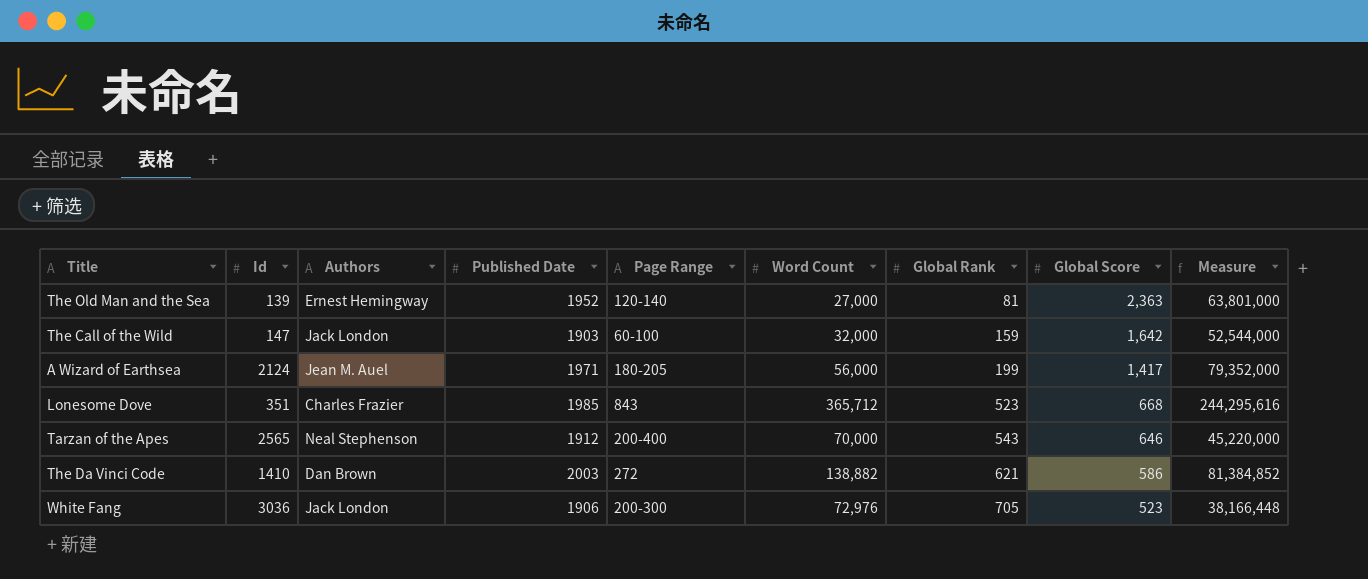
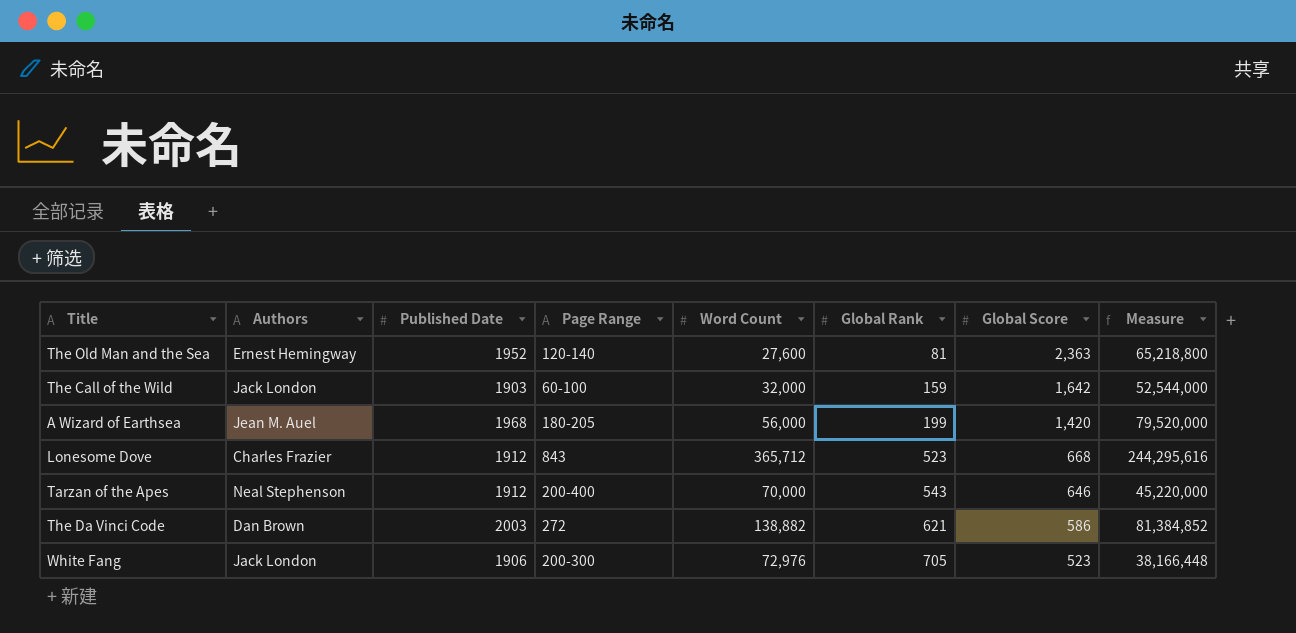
column Id | position: 2 -> none
The Old Man and the Sea | Word Count: 27,000 -> 27,600
The Old Man and the Sea | Measure: 63,801,000 -> 65,218,800
A Wizard of Earthsea | Published Date: 1971 -> 1968
A Wizard of Earthsea | Global Score: 1,417 -> 1,420
A Wizard of Earthsea | Measure: 79,352,000 -> 79,520,000
Lonesome Dove | Published Date: 1985 -> 1912

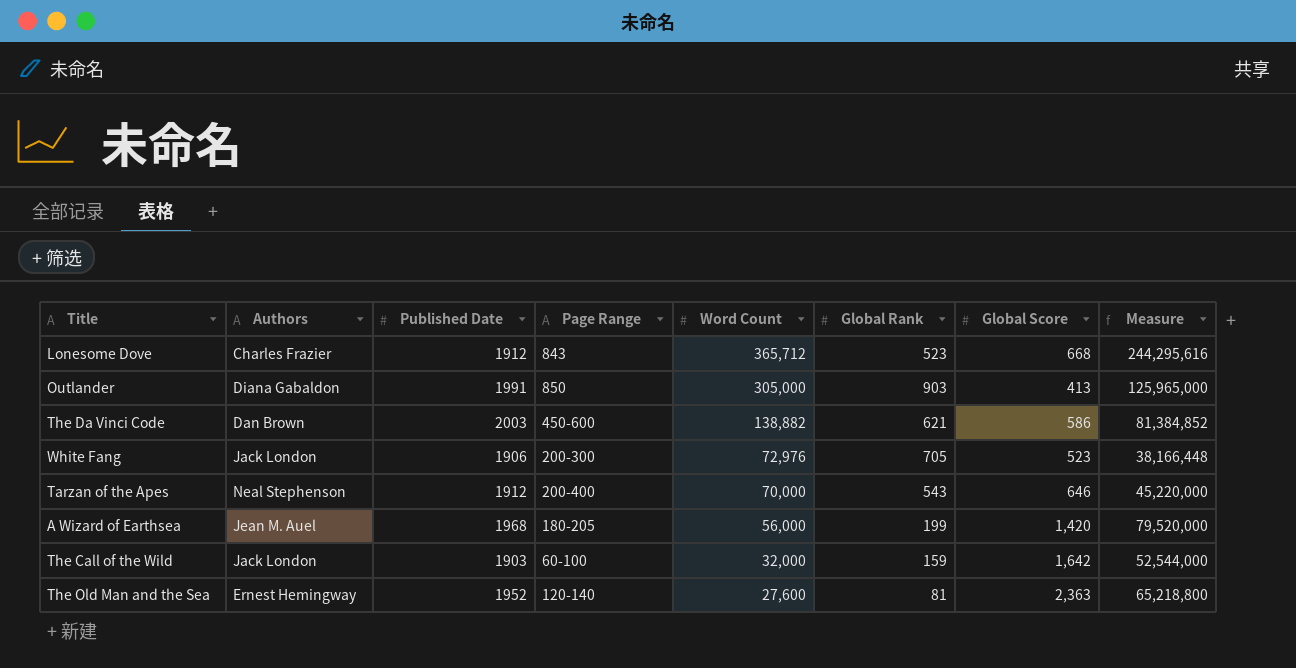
row order: Global Rank ascending -> Word Count descending
row Outlander: none -> Diana Gabaldon | 1991 | 850 | 305,000 | 903 | 413 | 125,965,000
The Da Vinci Code | Page Range: 272 -> 450-600

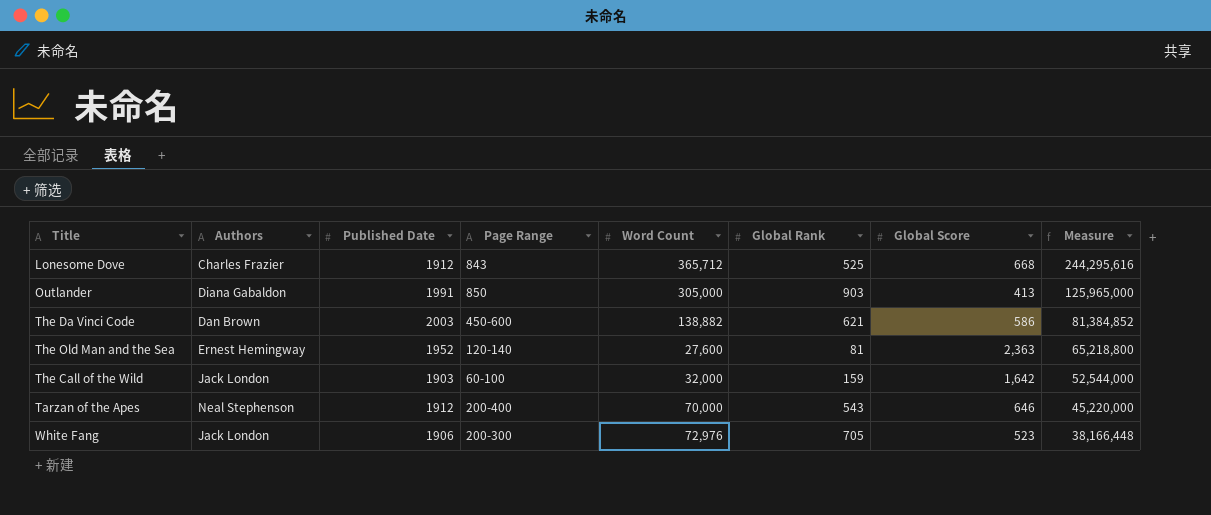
row order: Word Count descending -> Measure descending
row A Wizard of Earthsea: Jean M. Auel | 1968 | 180-205 | 56,000 | 199 | 1,420 | 79,520,000 -> none
Lonesome Dove | Global Rank: 523 -> 525

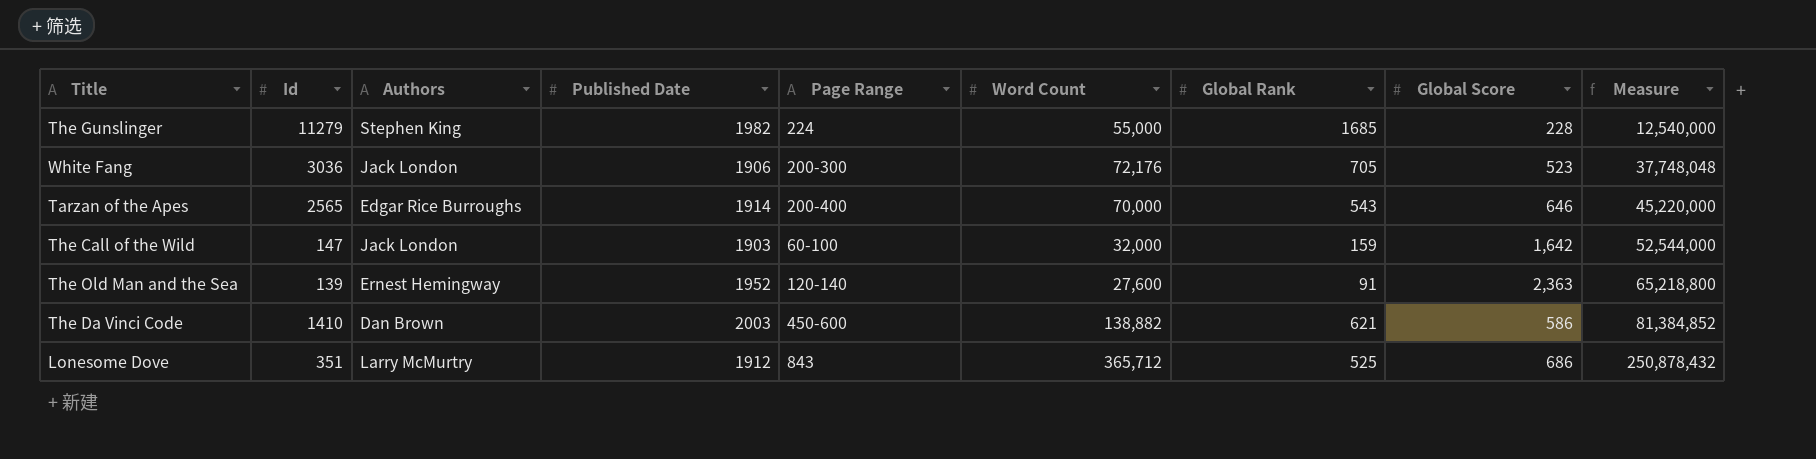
row order: Measure descending -> Measure ascending
column Id | position: none -> 2
row Outlander: Diana Gabaldon | 1991 | 850 | 305,000 | 903 | 413 | 125,965,000 -> none
row The Gunslinger: none -> 11279 | Stephen King | 1982 | 224 | 55,000 | 1685 | 228 | 12,540,000
White Fang | Word Count: 72,976 -> 72,176
White Fang | Measure: 38,166,448 -> 37,748,048
Tarzan of the Apes | Authors: Neal Stephenson -> Edgar Rice Burroughs
Tarzan of the Apes | Published Date: 1912 -> 1914
The Old Man and the Sea | Global Rank: 81 -> 91
Lonesome Dove | Authors: Charles Frazier -> Larry McMurtry
Lonesome Dove | Global Score: 668 -> 686
Lonesome Dove | Measure: 244,295,616 -> 250,878,432

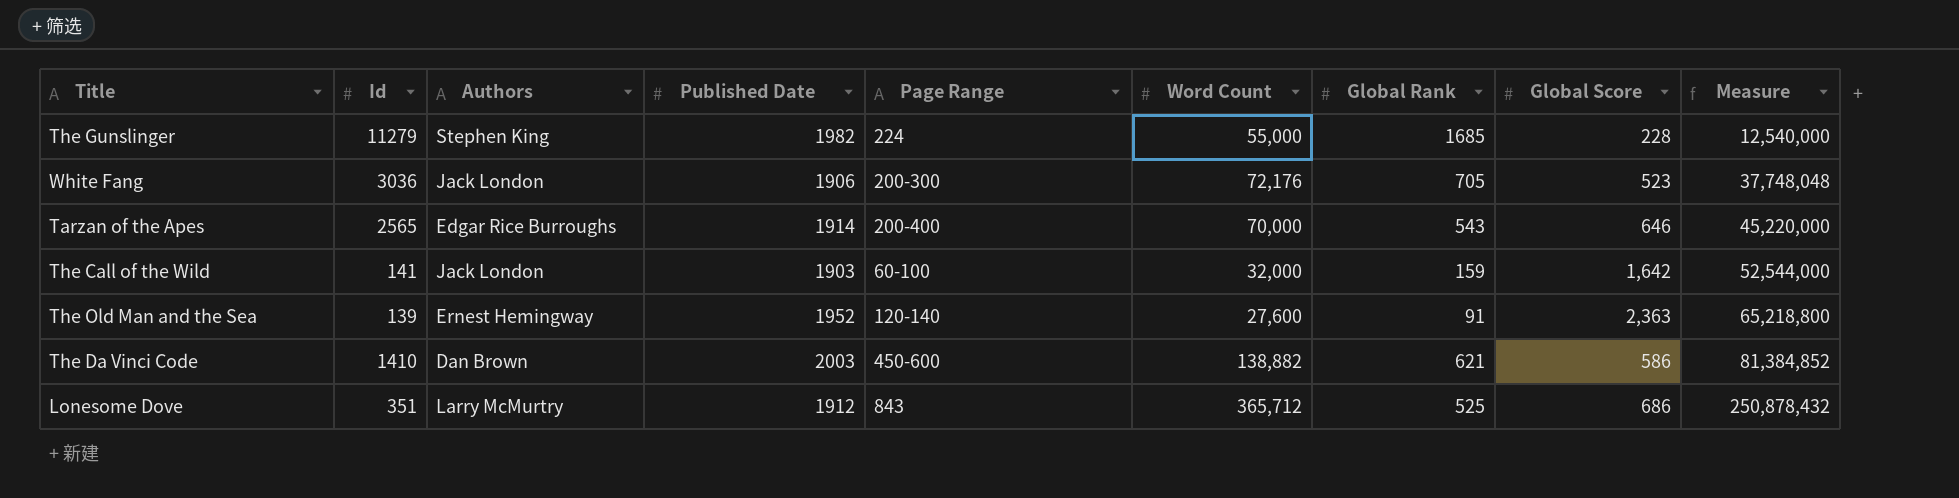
The Call of the Wild | Id: 147 -> 141

